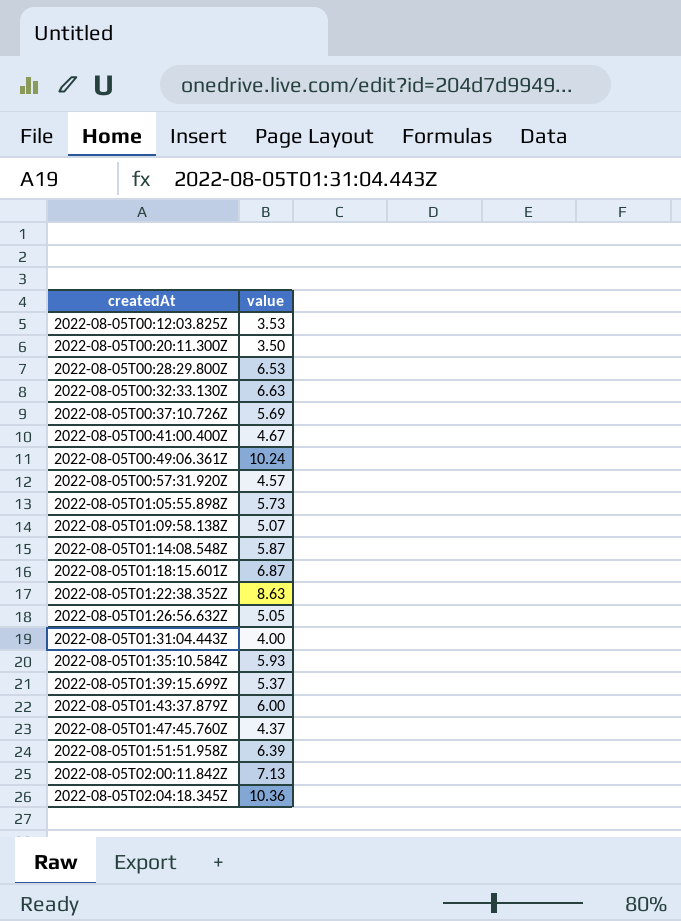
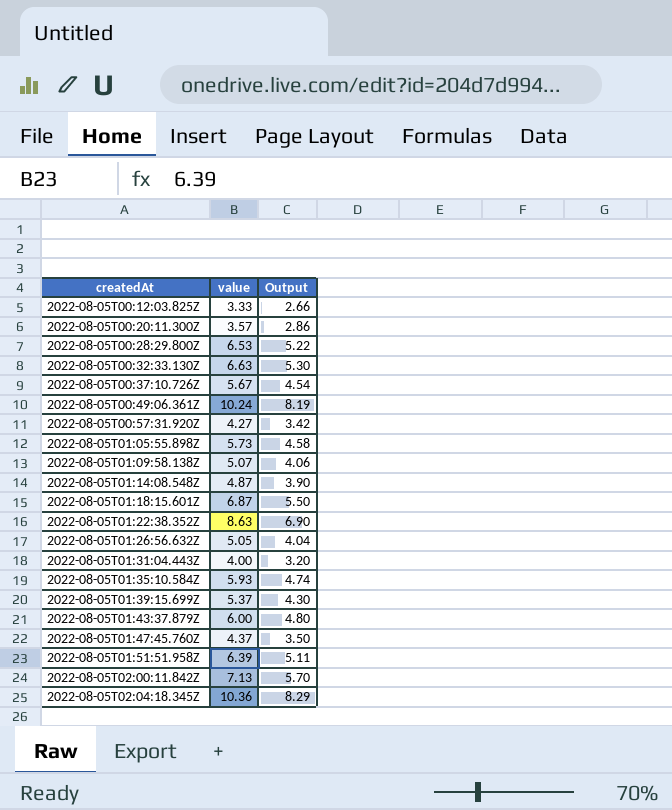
column Output | formula: none -> [value] * 0.8
row 2022-08-05T00:41:00.400Z: 4.67 -> none
2022-08-05T00:12:03.825Z | value: 3.53 -> 3.33
2022-08-05T00:20:11.300Z | value: 3.50 -> 3.57
2022-08-05T00:37:10.726Z | value: 5.69 -> 5.67
2022-08-05T00:57:31.920Z | value: 4.57 -> 4.27
2022-08-05T01:14:08.548Z | value: 5.87 -> 4.87

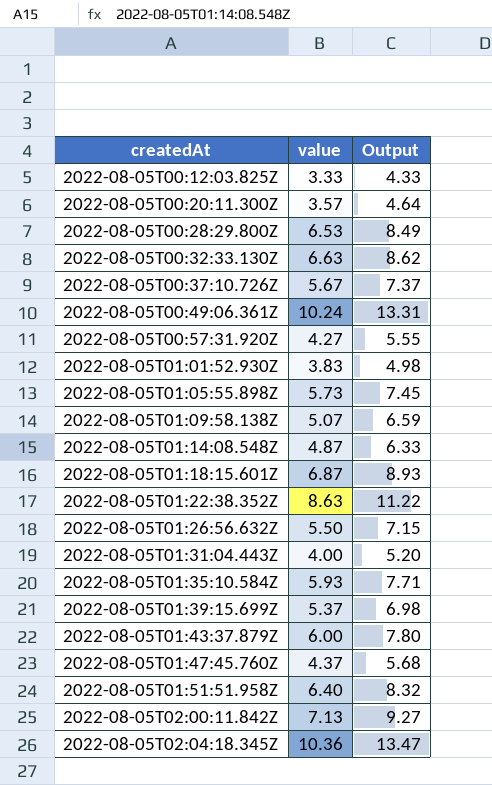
column Output | formula: [value] * 0.8 -> [value] * 1.3
row 2022-08-05T01:01:52.930Z: none -> 3.83 | 4.98
2022-08-05T01:26:56.632Z | value: 5.05 -> 5.50
2022-08-05T01:51:51.958Z | value: 6.39 -> 6.40

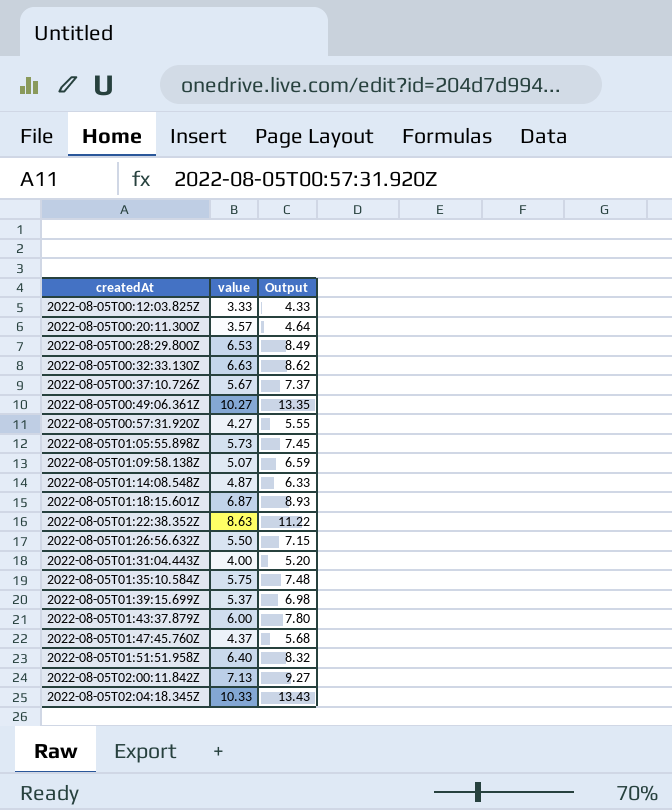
row 2022-08-05T01:01:52.930Z: 3.83 | 4.98 -> none
2022-08-05T00:49:06.361Z | value: 10.24 -> 10.27
2022-08-05T00:49:06.361Z | Output: 13.31 -> 13.35
2022-08-05T01:35:10.584Z | value: 5.93 -> 5.75
2022-08-05T01:35:10.584Z | Output: 7.71 -> 7.48
2022-08-05T02:04:18.345Z | value: 10.36 -> 10.33
2022-08-05T02:04:18.345Z | Output: 13.47 -> 13.43

